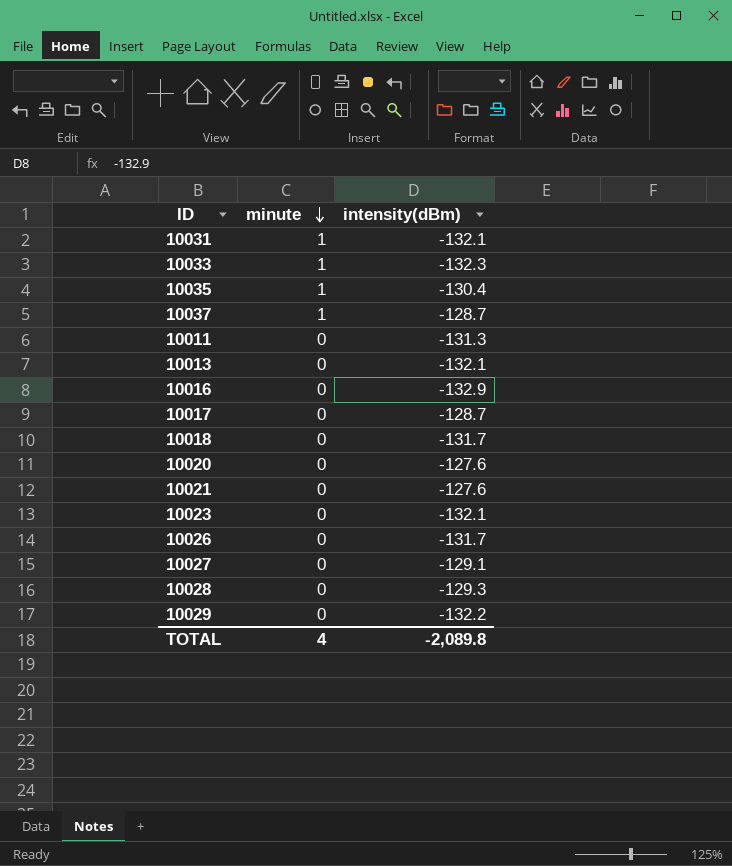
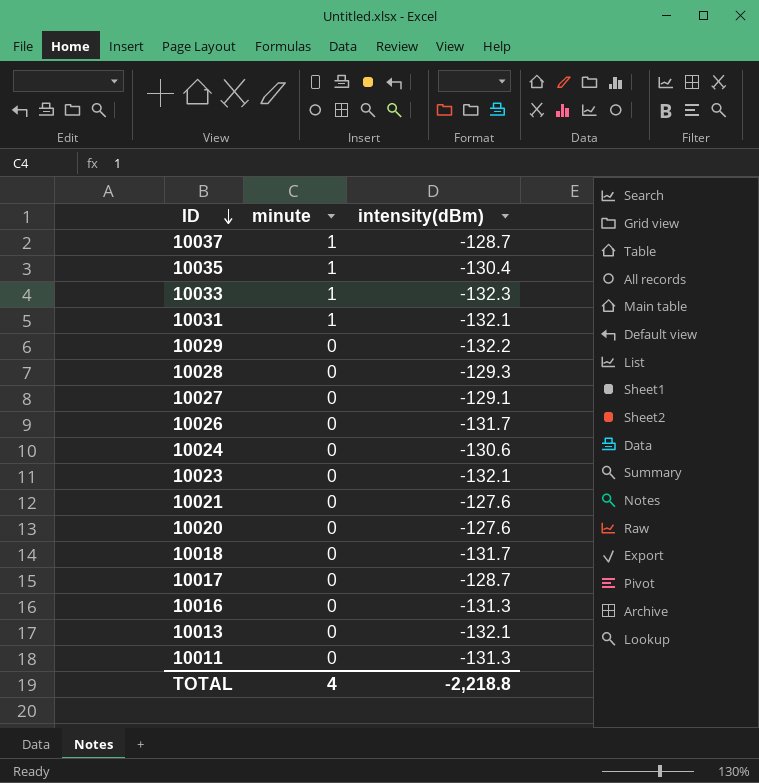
row order: minute descending -> ID descending
row 10024: none -> 0 | -130.6
10016 | intensity(dBm): -132.9 -> -131.3
TOTAL | intensity(dBm): -2,089.8 -> -2,218.8

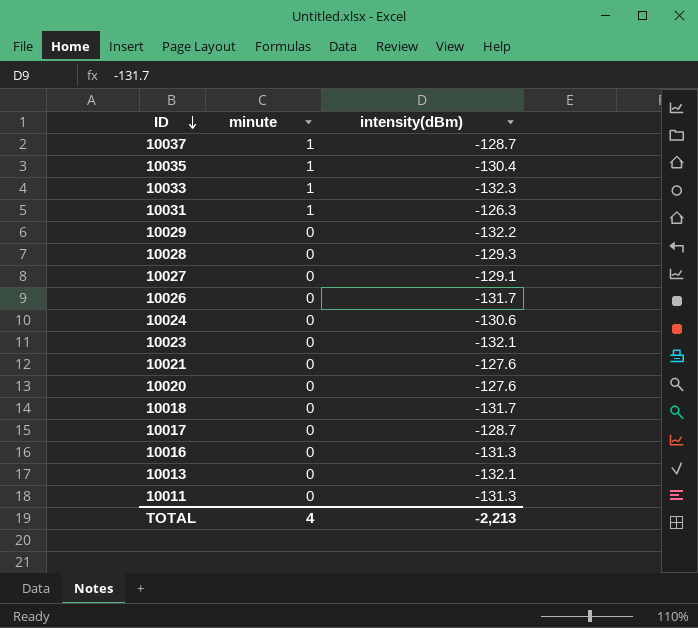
10031 | intensity(dBm): -132.1 -> -126.3
TOTAL | intensity(dBm): -2,218.8 -> -2,213

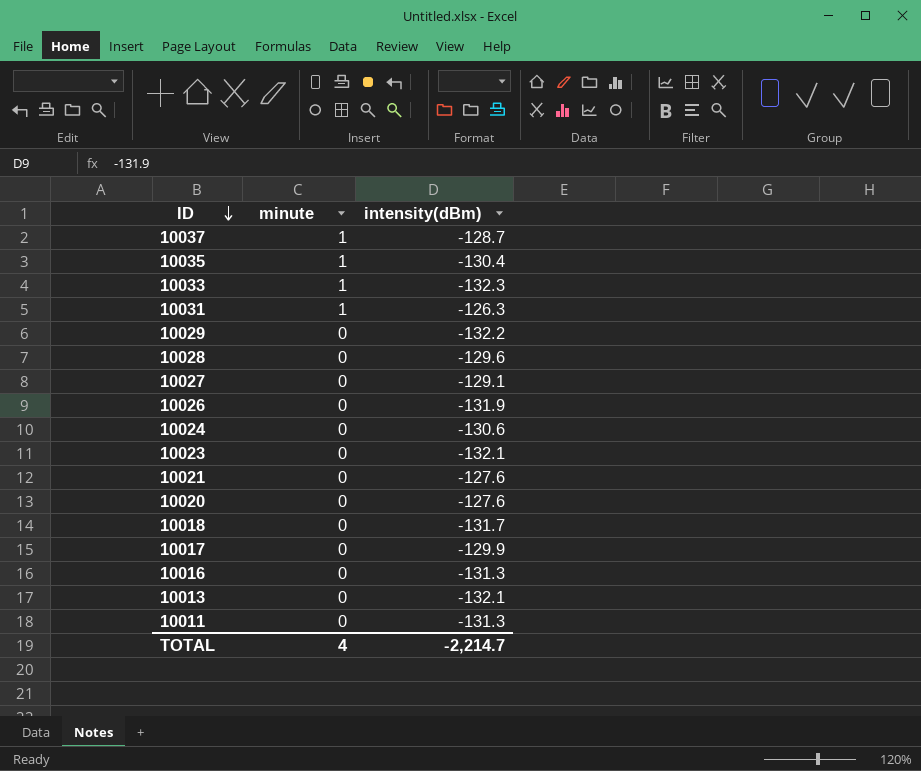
10028 | intensity(dBm): -129.3 -> -129.6
10026 | intensity(dBm): -131.7 -> -131.9
10017 | intensity(dBm): -128.7 -> -129.9
TOTAL | intensity(dBm): -2,213 -> -2,214.7

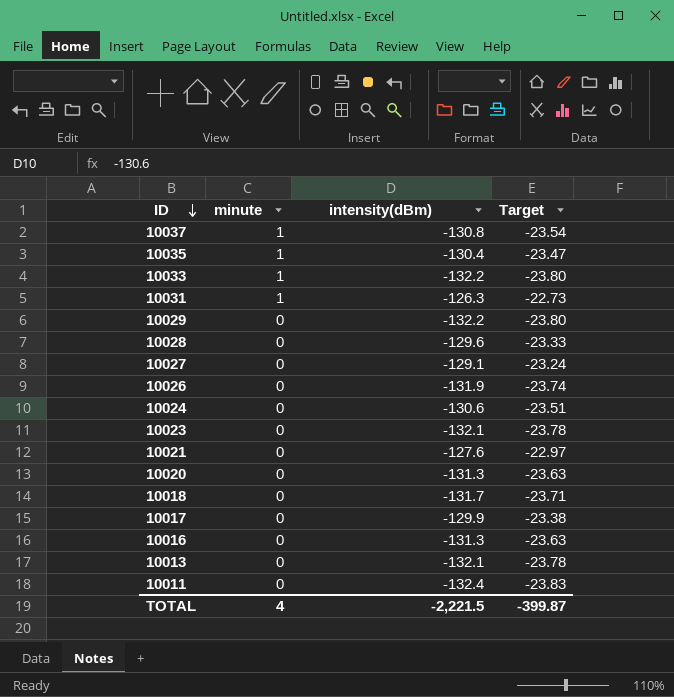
column Target | formula: none -> [intensity(dBm)] * 0.18
10037 | intensity(dBm): -128.7 -> -130.8
10033 | intensity(dBm): -132.3 -> -132.2
10020 | intensity(dBm): -127.6 -> -131.3
10011 | intensity(dBm): -131.3 -> -132.4
TOTAL | intensity(dBm): -2,214.7 -> -2,221.5

